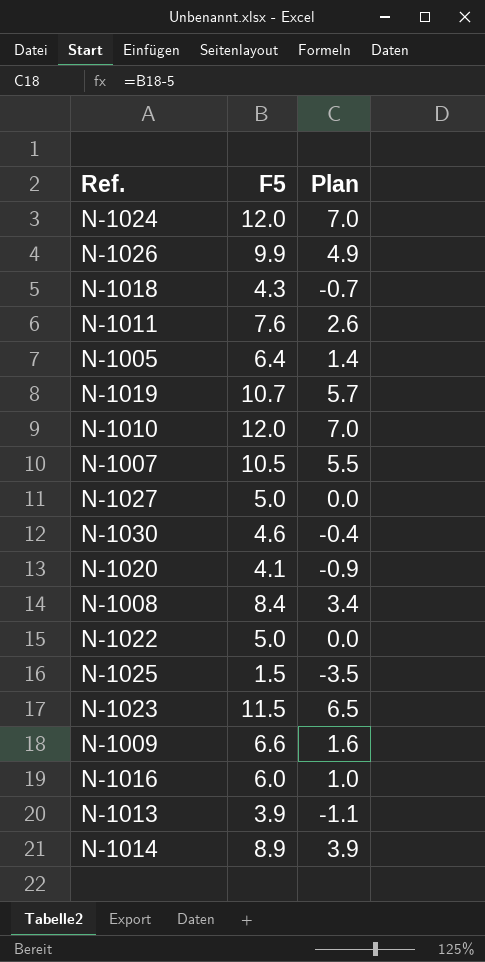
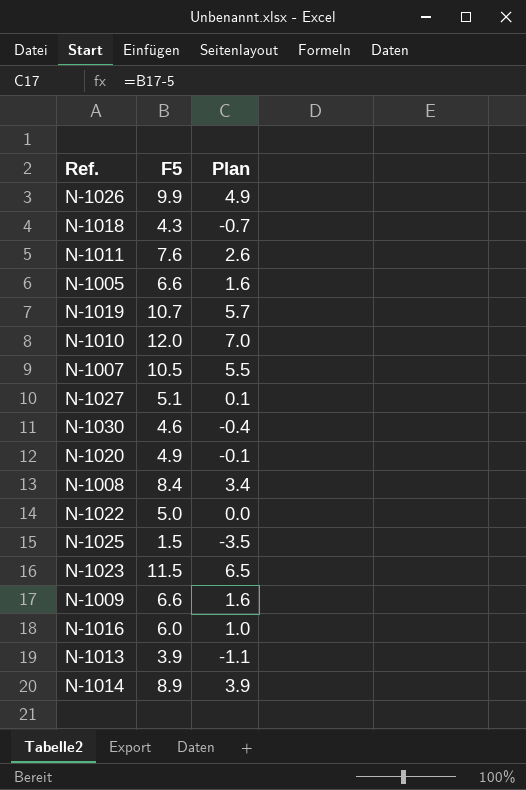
row N-1024: 12.0 | 7.0 -> none
N-1005 | F5: 6.4 -> 6.6
N-1005 | Plan: 1.4 -> 1.6
N-1027 | F5: 5.0 -> 5.1
N-1027 | Plan: 0.0 -> 0.1
N-1020 | F5: 4.1 -> 4.9
N-1020 | Plan: -0.9 -> -0.1

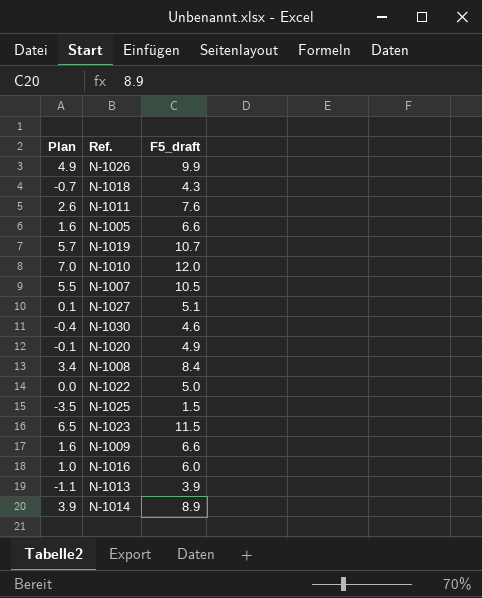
column Plan | position: 3 -> 1
column name: F5 -> F5_draft

